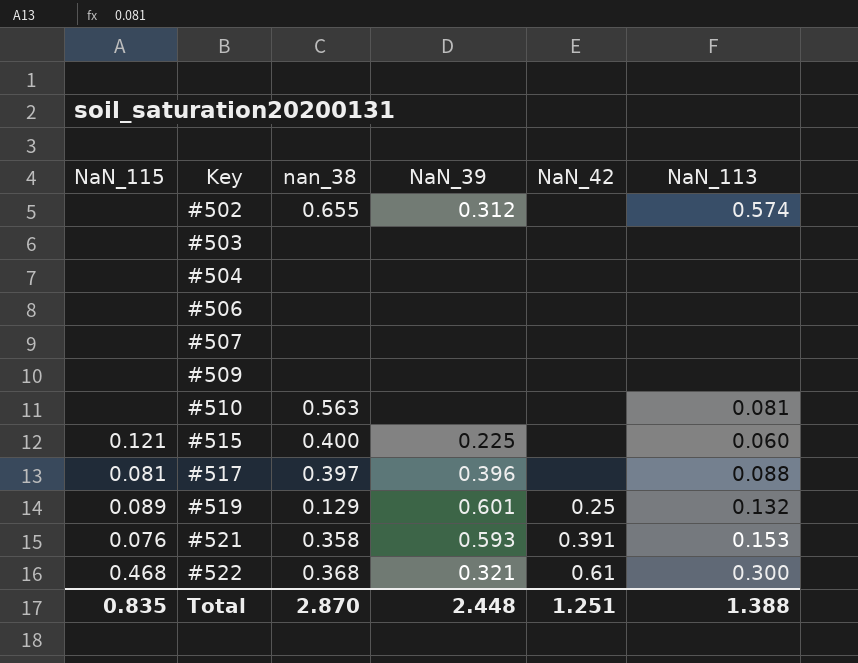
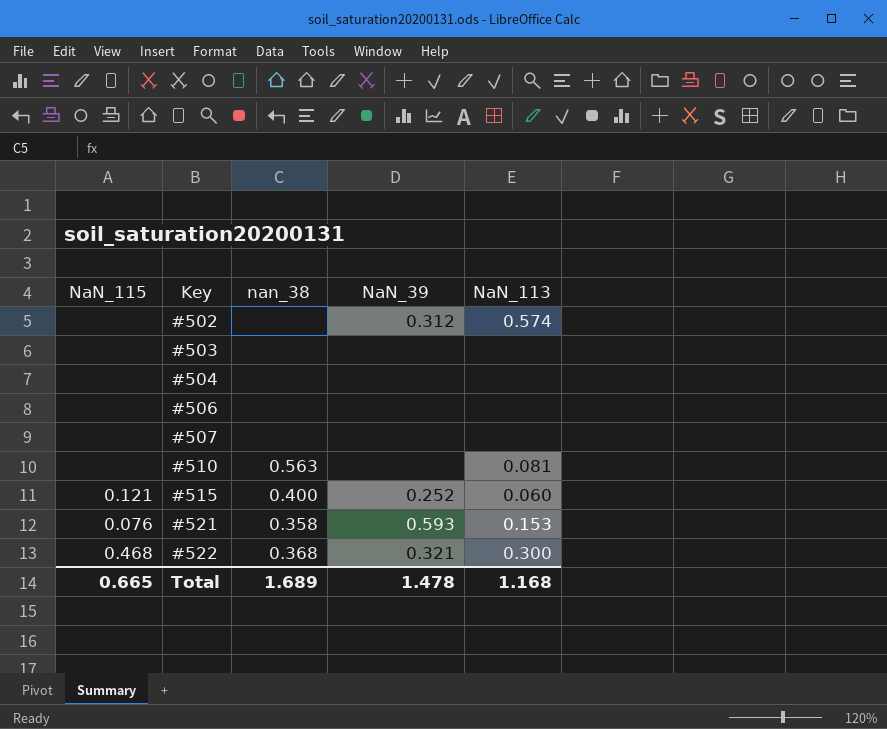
column NaN_42 | position: 5 -> none
row #509: none | none | none | none | none -> none
row #517: 0.081 | 0.397 | 0.396 | none | 0.088 -> none
row #519: 0.089 | 0.129 | 0.601 | 0.25 | 0.132 -> none
#502 | nan_38: 0.655 -> none
#515 | NaN_39: 0.225 -> 0.252
Total | NaN_115: 0.835 -> 0.665
Total | nan_38: 2.870 -> 1.689
Total | NaN_39: 2.448 -> 1.478
Total | NaN_113: 1.388 -> 1.168

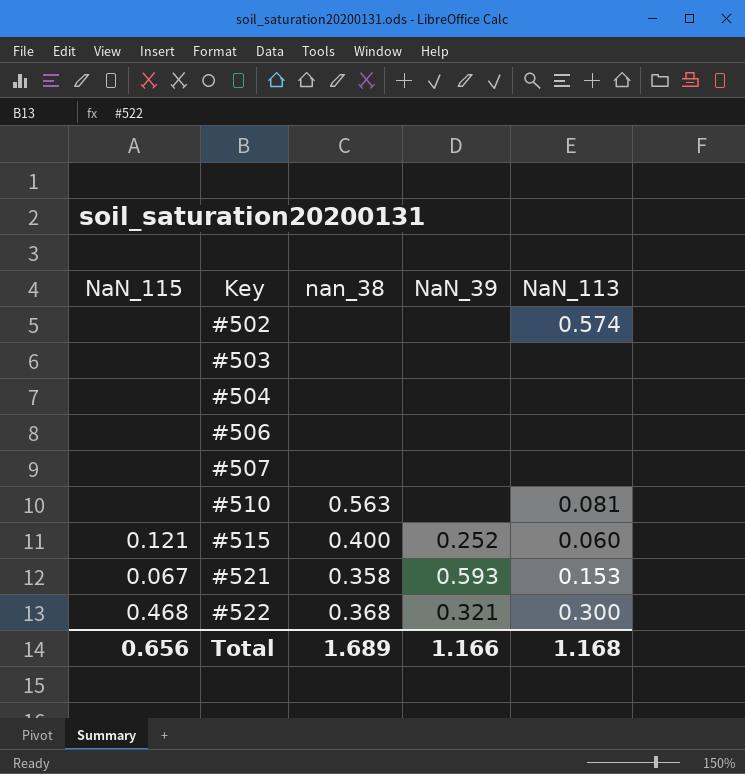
#502 | NaN_39: 0.312 -> none
#521 | NaN_115: 0.076 -> 0.067
Total | NaN_115: 0.665 -> 0.656
Total | NaN_39: 1.478 -> 1.166

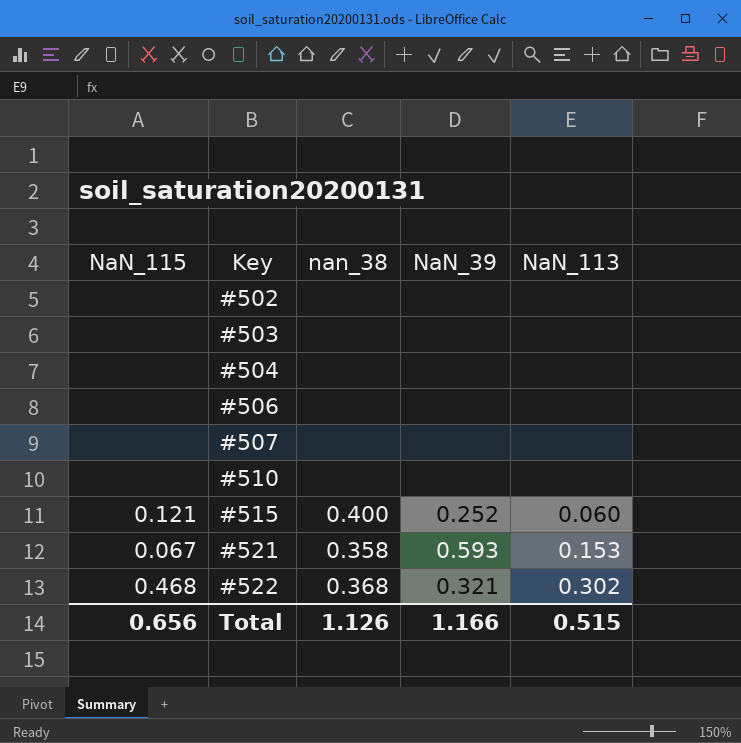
#502 | NaN_113: 0.574 -> none
#510 | nan_38: 0.563 -> none
#510 | NaN_113: 0.081 -> none
#522 | NaN_113: 0.300 -> 0.302
Total | nan_38: 1.689 -> 1.126
Total | NaN_113: 1.168 -> 0.515

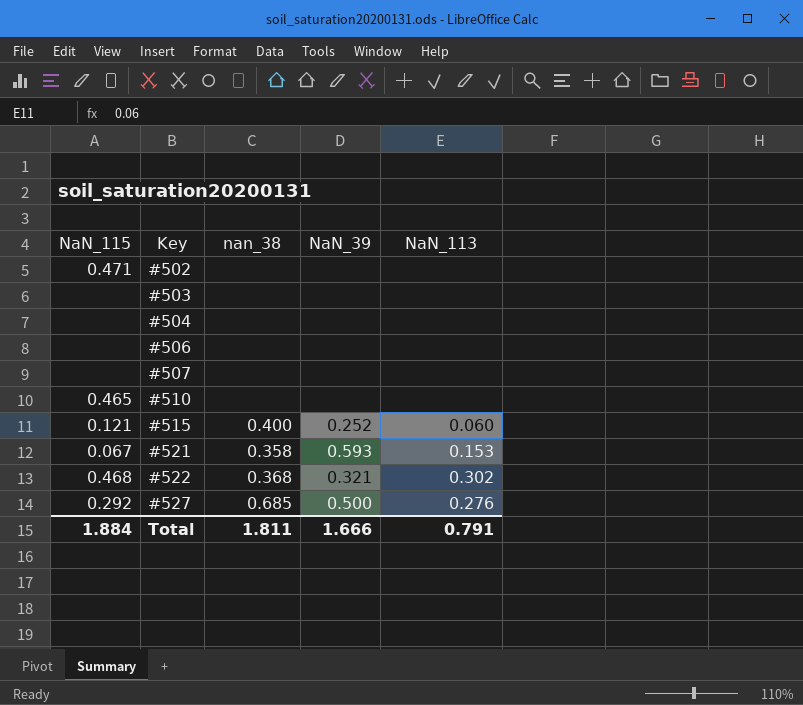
#502 | NaN_115: none -> 0.471
#510 | NaN_115: none -> 0.465
row #527: none -> 0.292 | 0.685 | 0.500 | 0.276
Total | NaN_115: 0.656 -> 1.884
Total | nan_38: 1.126 -> 1.811
Total | NaN_39: 1.166 -> 1.666
Total | NaN_113: 0.515 -> 0.791

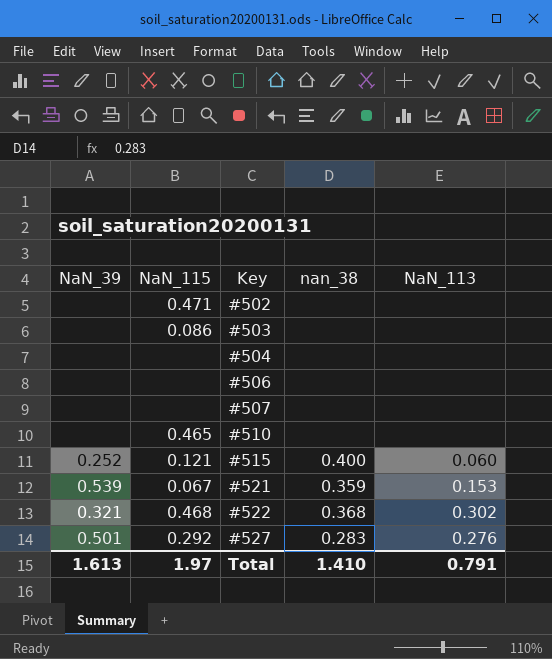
column NaN_39 | position: 4 -> 1
#503 | NaN_115: none -> 0.086
#521 | NaN_39: 0.593 -> 0.539
#521 | nan_38: 0.358 -> 0.359
#527 | NaN_39: 0.500 -> 0.501
#527 | nan_38: 0.685 -> 0.283
Total | NaN_39: 1.666 -> 1.613
Total | NaN_115: 1.884 -> 1.97
Total | nan_38: 1.811 -> 1.410

